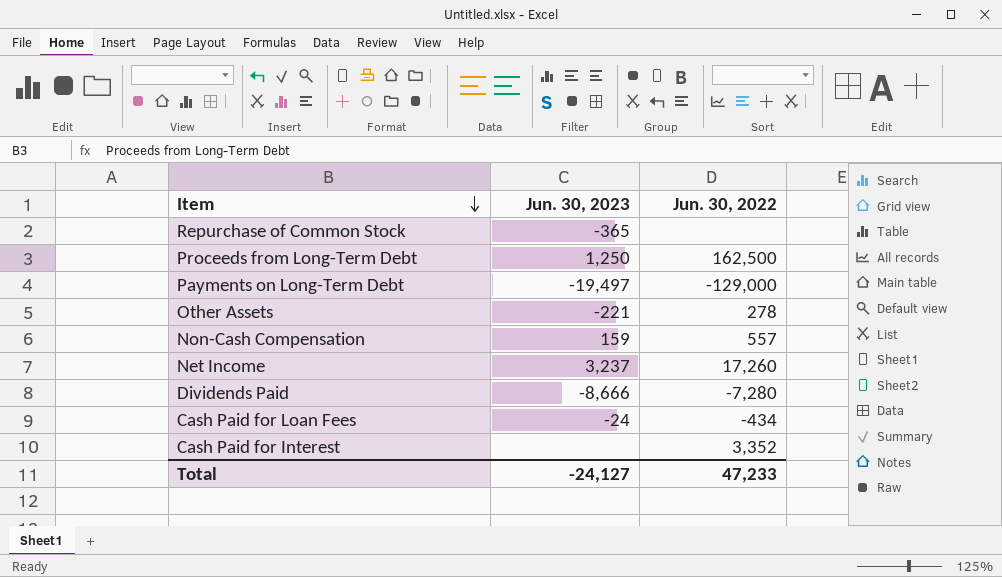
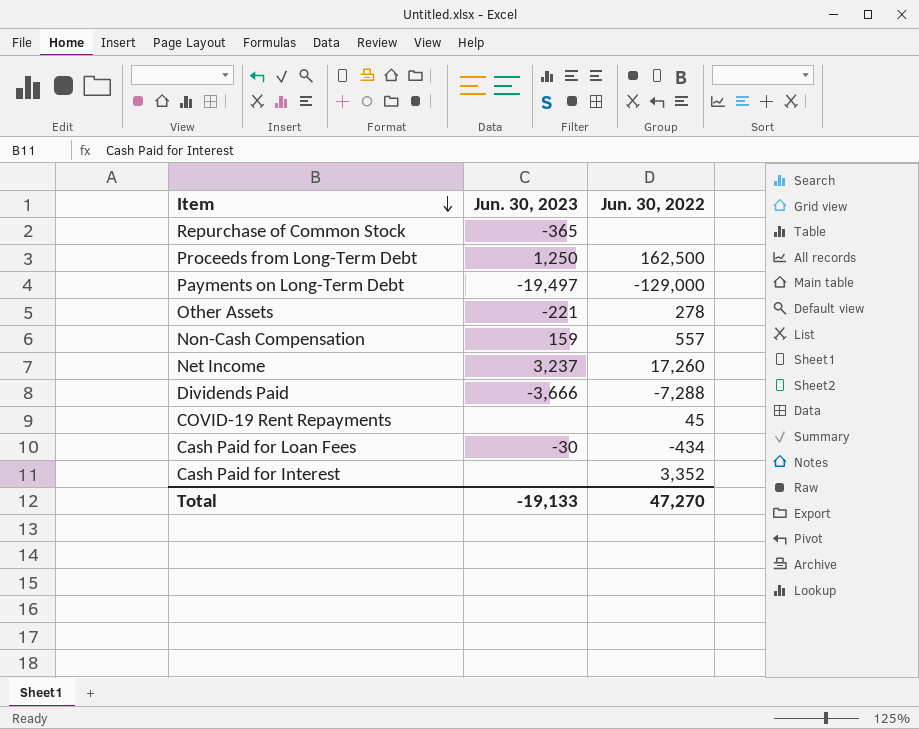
Dividends Paid | Jun. 30, 2023: -8,666 -> -3,666
Dividends Paid | Jun. 30, 2022: -7,280 -> -7,288
row COVID-19 Rent Repayments: none -> none | 45
Cash Paid for Loan Fees | Jun. 30, 2023: -24 -> -30
Total | Jun. 30, 2023: -24,127 -> -19,133
Total | Jun. 30, 2022: 47,233 -> 47,270

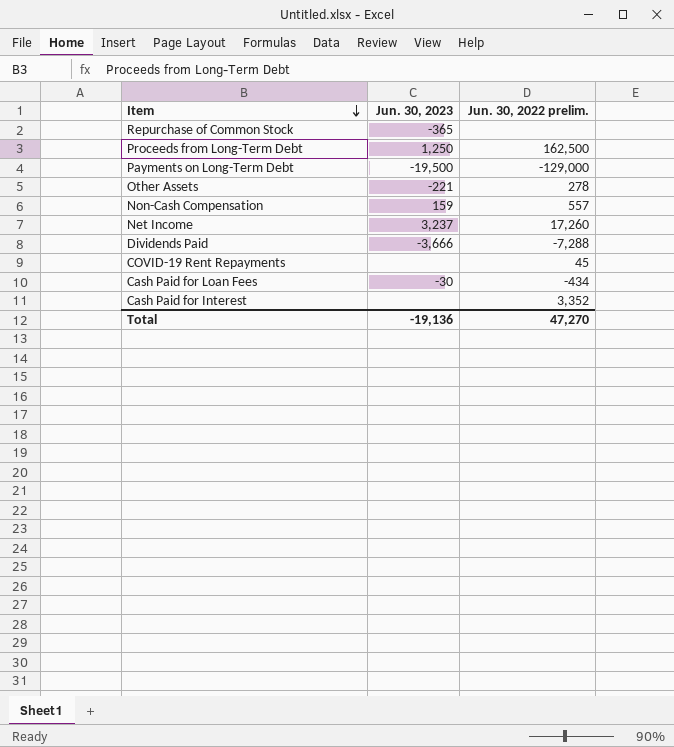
column name: Jun. 30, 2022 -> Jun. 30, 2022 prelim.
Payments on Long-Term Debt | Jun. 30, 2023: -19,497 -> -19,500
Total | Jun. 30, 2023: -19,133 -> -19,136

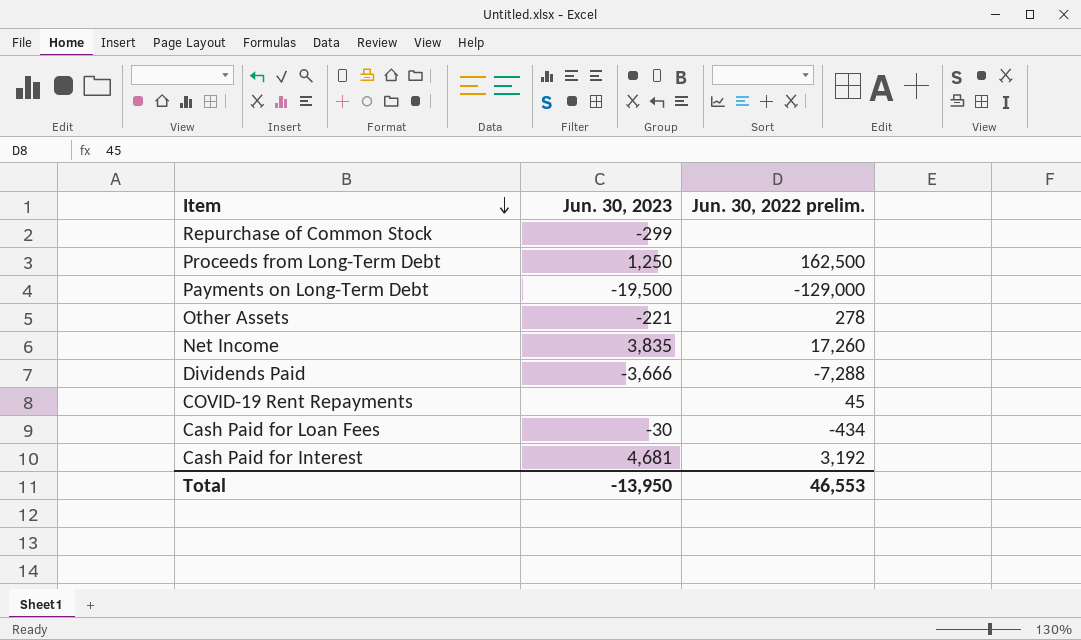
row Non-Cash Compensation: 159 | 557 -> none
Repurchase of Common Stock | Jun. 30, 2023: -365 -> -299
Net Income | Jun. 30, 2023: 3,237 -> 3,835
Cash Paid for Interest | Jun. 30, 2023: none -> 4,681
Cash Paid for Interest | Jun. 30, 2022 prelim.: 3,352 -> 3,192
Total | Jun. 30, 2023: -19,136 -> -13,950
Total | Jun. 30, 2022 prelim.: 47,270 -> 46,553

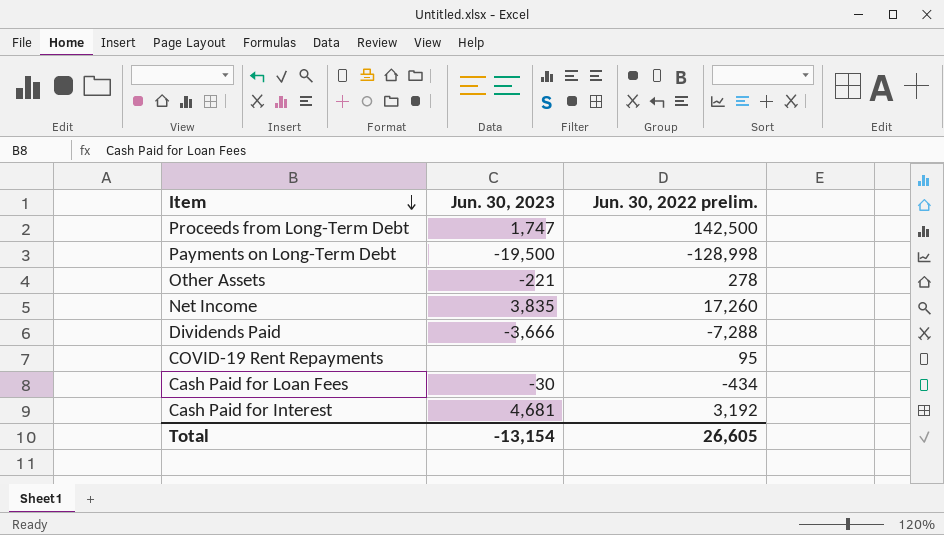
row Repurchase of Common Stock: -299 | none -> none
Proceeds from Long-Term Debt | Jun. 30, 2023: 1,250 -> 1,747
Proceeds from Long-Term Debt | Jun. 30, 2022 prelim.: 162,500 -> 142,500
Payments on Long-Term Debt | Jun. 30, 2022 prelim.: -129,000 -> -128,998
COVID-19 Rent Repayments | Jun. 30, 2022 prelim.: 45 -> 95
Total | Jun. 30, 2023: -13,950 -> -13,154
Total | Jun. 30, 2022 prelim.: 46,553 -> 26,605

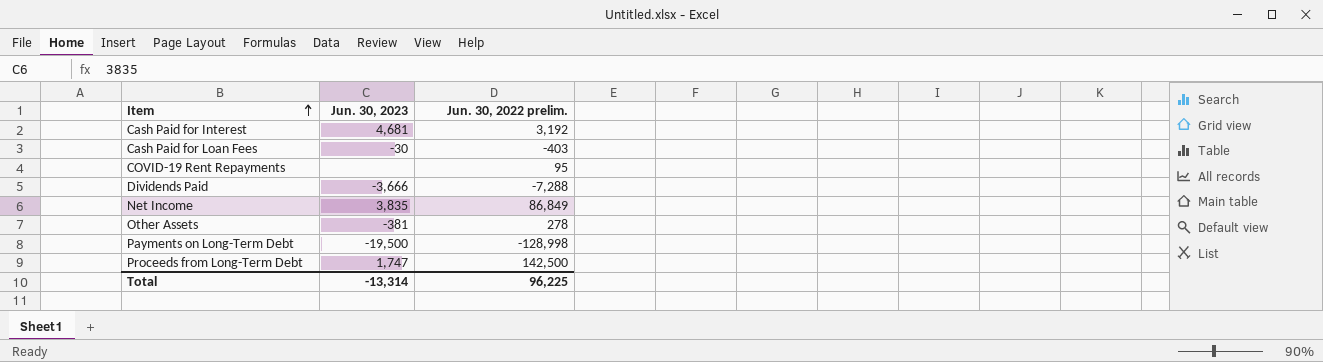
row order: Item descending -> Item ascending
Cash Paid for Loan Fees | Jun. 30, 2022 prelim.: -434 -> -403
Net Income | Jun. 30, 2022 prelim.: 17,260 -> 86,849
Other Assets | Jun. 30, 2023: -221 -> -381
Total | Jun. 30, 2023: -13,154 -> -13,314
Total | Jun. 30, 2022 prelim.: 26,605 -> 96,225

